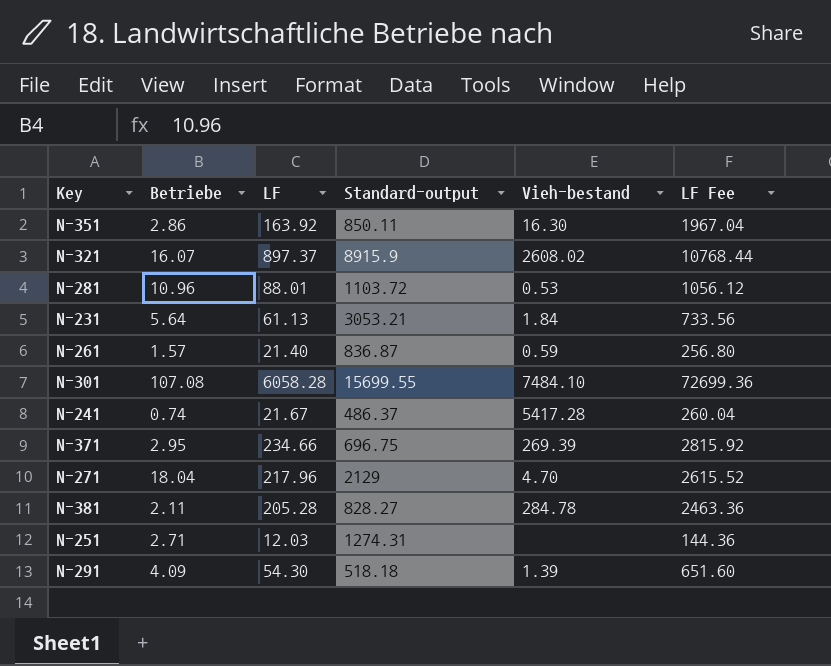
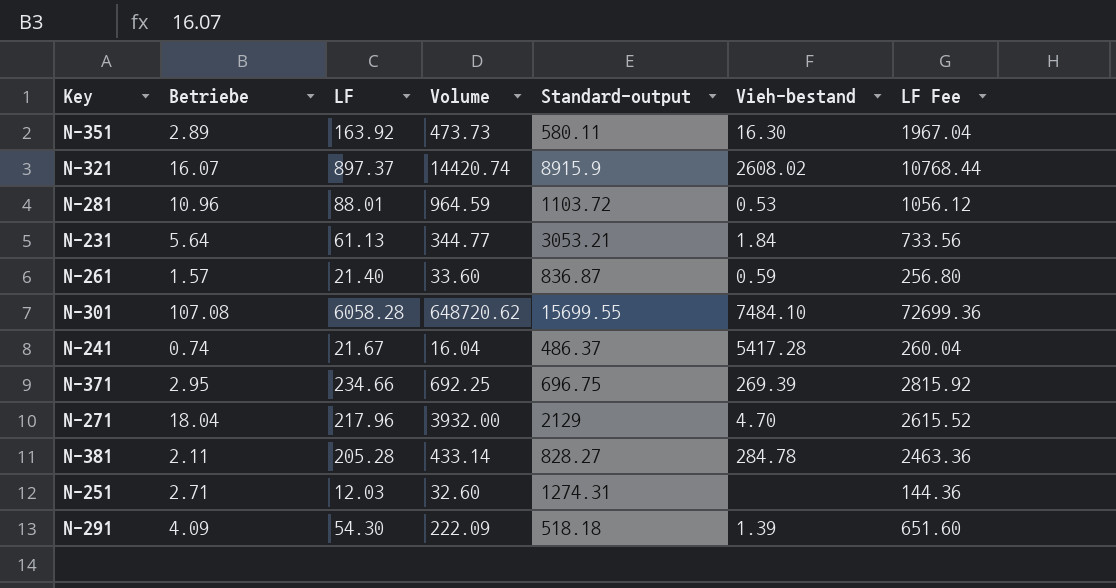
column Volume | formula: none -> [Betriebe] * [LF]
N-351 | Betriebe: 2.86 -> 2.89
N-351 | Standard-output: 850.11 -> 580.11

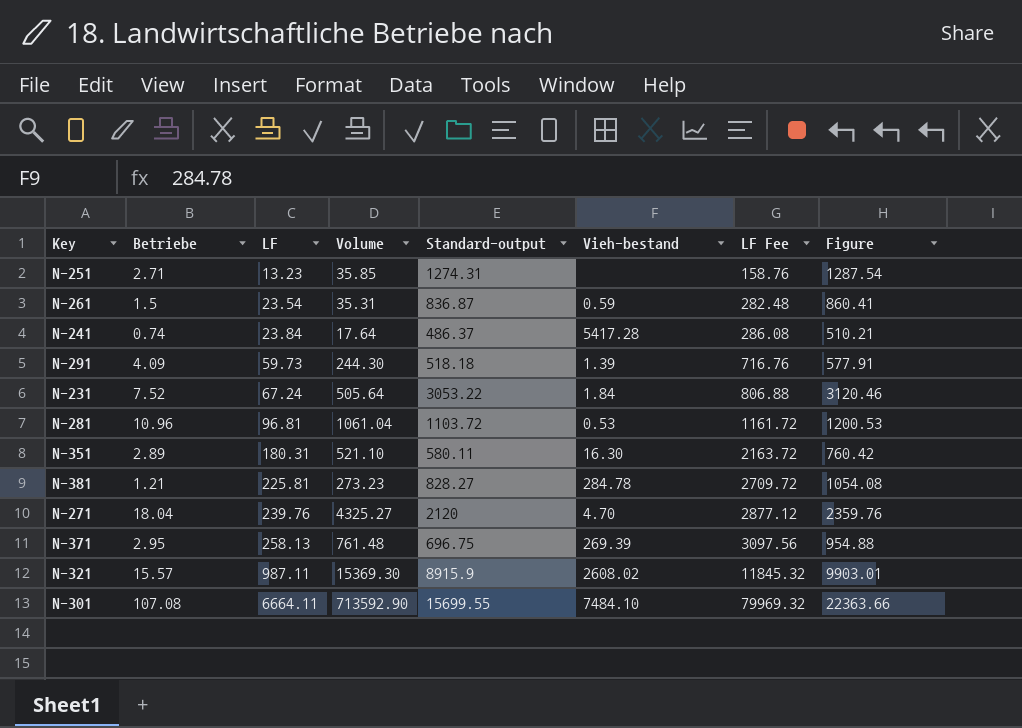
row order: none -> LF ascending
column Figure | formula: none -> [LF] + [Standard-output]
N-251 | LF: 12.03 -> 13.23
N-251 | Volume: 32.60 -> 35.85
N-251 | LF Fee: 144.36 -> 158.76
N-261 | Betriebe: 1.57 -> 1.5
N-261 | LF: 21.40 -> 23.54
N-261 | Volume: 33.60 -> 35.31
N-261 | LF Fee: 256.80 -> 282.48
N-241 | LF: 21.67 -> 23.84
N-241 | Volume: 16.04 -> 17.64
N-241 | LF Fee: 260.04 -> 286.08
N-291 | LF: 54.30 -> 59.73
N-291 | Volume: 222.09 -> 244.30
N-291 | LF Fee: 651.60 -> 716.76
N-231 | Betriebe: 5.64 -> 7.52
N-231 | LF: 61.13 -> 67.24
N-231 | Volume: 344.77 -> 505.64
N-231 | Standard-output: 3053.21 -> 3053.22
N-231 | LF Fee: 733.56 -> 806.88
N-281 | LF: 88.01 -> 96.81
N-281 | Volume: 964.59 -> 1061.04
N-281 | LF Fee: 1056.12 -> 1161.72
N-351 | LF: 163.92 -> 180.31
N-351 | Volume: 473.73 -> 521.10
N-351 | LF Fee: 1967.04 -> 2163.72
N-381 | Betriebe: 2.11 -> 1.21
N-381 | LF: 205.28 -> 225.81
N-381 | Volume: 433.14 -> 273.23
N-381 | LF Fee: 2463.36 -> 2709.72
N-271 | LF: 217.96 -> 239.76
N-271 | Volume: 3932.00 -> 4325.27
N-271 | Standard-output: 2129 -> 2120
N-271 | LF Fee: 2615.52 -> 2877.12
N-371 | LF: 234.66 -> 258.13
N-371 | Volume: 692.25 -> 761.48
N-371 | LF Fee: 2815.92 -> 3097.56
N-321 | Betriebe: 16.07 -> 15.57
N-321 | LF: 897.37 -> 987.11
N-321 | Volume: 14420.74 -> 15369.30
N-321 | LF Fee: 10768.44 -> 11845.32
N-301 | LF: 6058.28 -> 6664.11
N-301 | Volume: 648720.62 -> 713592.90
N-301 | LF Fee: 72699.36 -> 79969.32

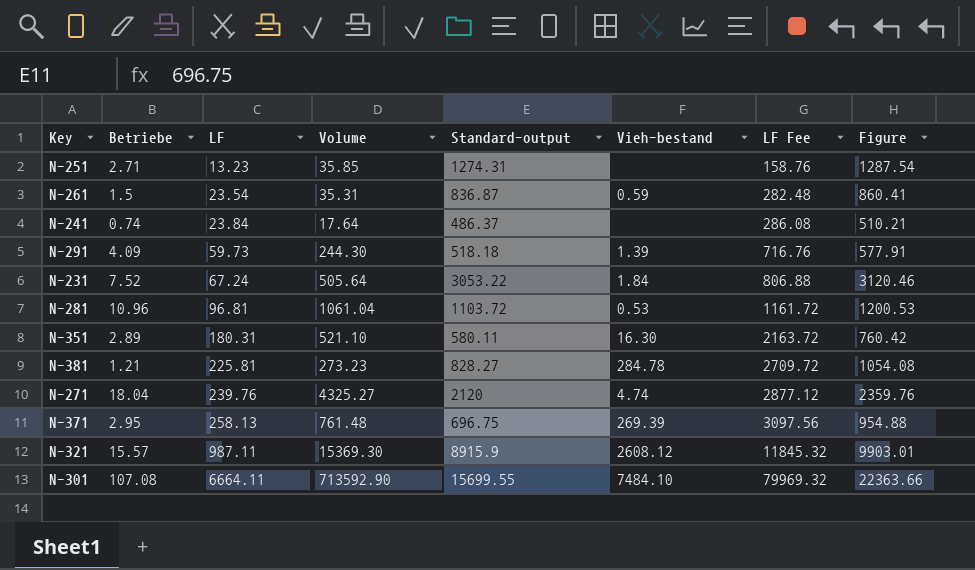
N-241 | Vieh-bestand: 5417.28 -> none
N-271 | Vieh-bestand: 4.70 -> 4.74
N-321 | Vieh-bestand: 2608.02 -> 2608.12

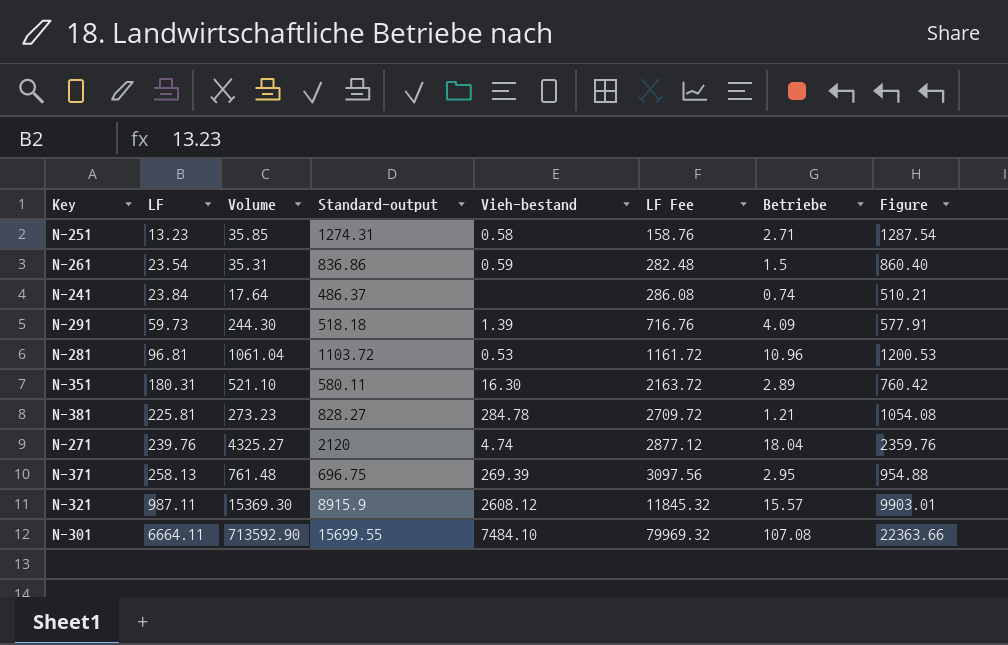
column Betriebe | position: 2 -> 7
row N-231: 7.52 | 67.24 | 505.64 | 3053.22 | 1.84 | 806.88 | 3120.46 -> none
N-251 | Vieh-bestand: none -> 0.58
N-261 | Standard-output: 836.87 -> 836.86
N-261 | Figure: 860.41 -> 860.40

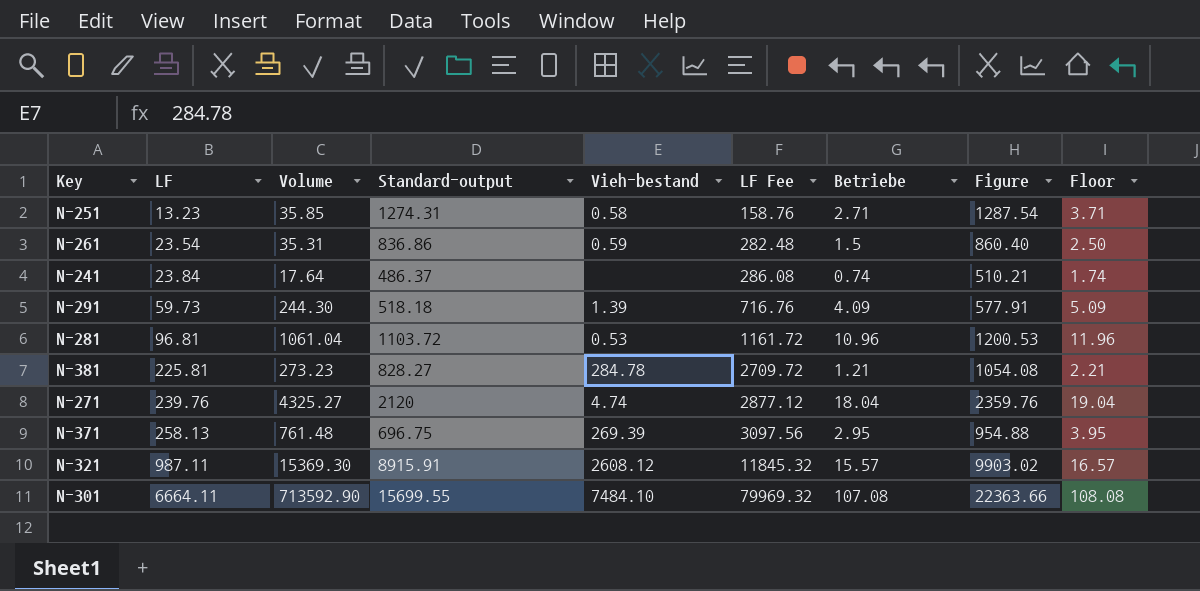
column Floor | formula: none -> [Betriebe] + 1
row N-351: 180.31 | 521.10 | 580.11 | 16.30 | 2163.72 | 2.89 | 760.42 -> none
N-321 | Standard-output: 8915.9 -> 8915.91
N-321 | Figure: 9903.01 -> 9903.02

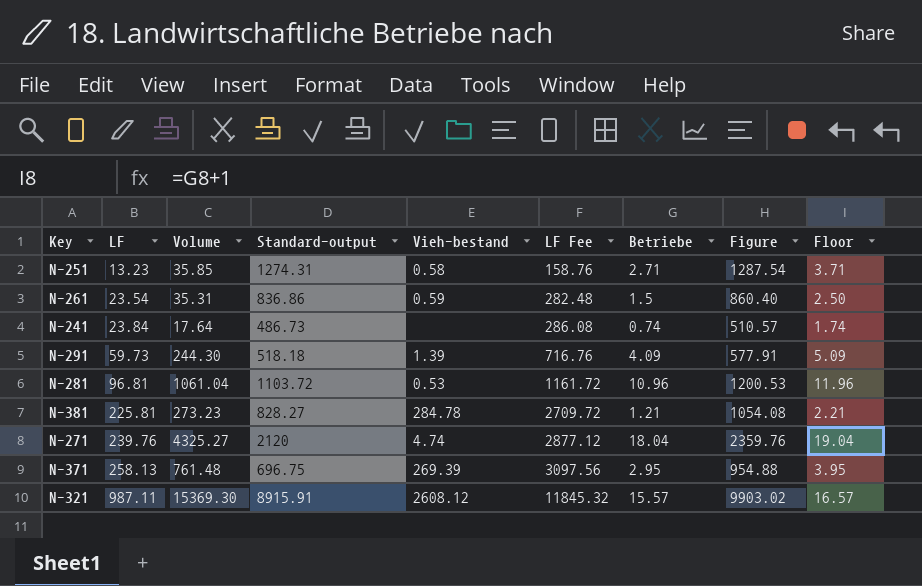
row N-301: 6664.11 | 713592.90 | 15699.55 | 7484.10 | 79969.32 | 107.08 | 22363.66 | 108.08 -> none
N-241 | Standard-output: 486.37 -> 486.73
N-241 | Figure: 510.21 -> 510.57

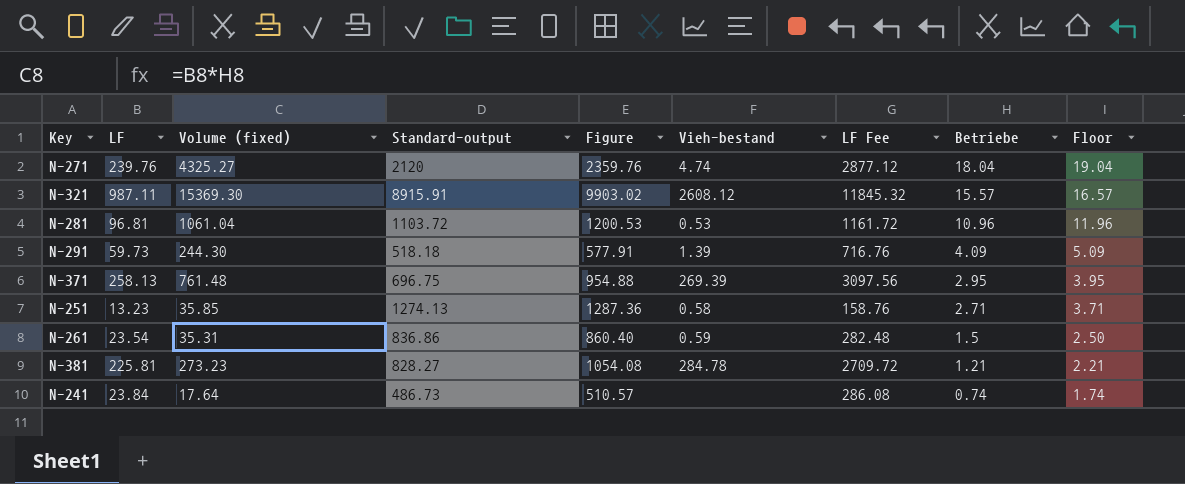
row order: LF ascending -> Betriebe descending
column name: Volume -> Volume (fixed)
column Figure | position: 8 -> 5
N-251 | Standard-output: 1274.31 -> 1274.13
N-251 | Figure: 1287.54 -> 1287.36

